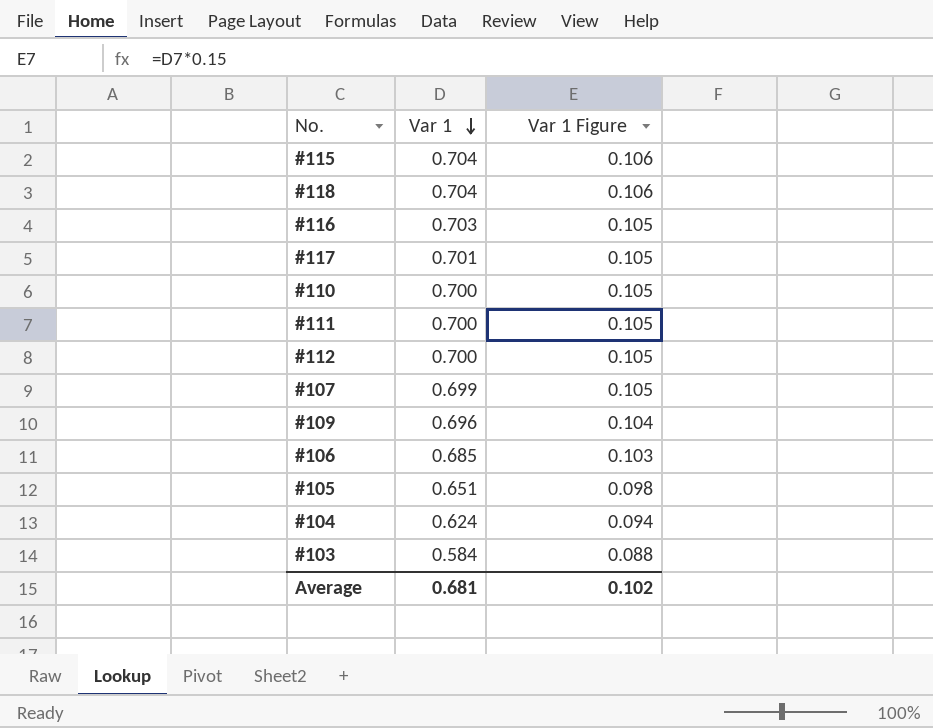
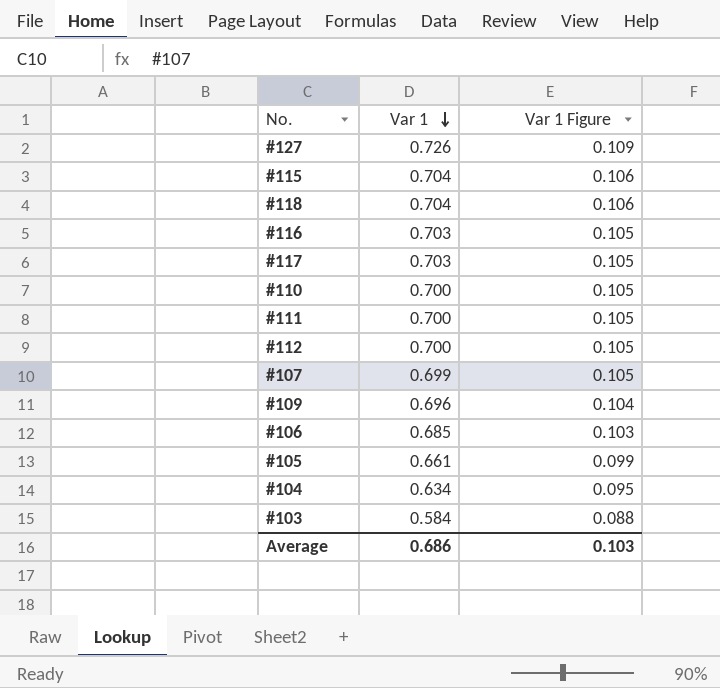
row #127: none -> 0.726 | 0.109
#117 | Var 1: 0.701 -> 0.703
#105 | Var 1: 0.651 -> 0.661
#105 | Var 1 Figure: 0.098 -> 0.099
#104 | Var 1: 0.624 -> 0.634
#104 | Var 1 Figure: 0.094 -> 0.095
Average | Var 1: 0.681 -> 0.686
Average | Var 1 Figure: 0.102 -> 0.103

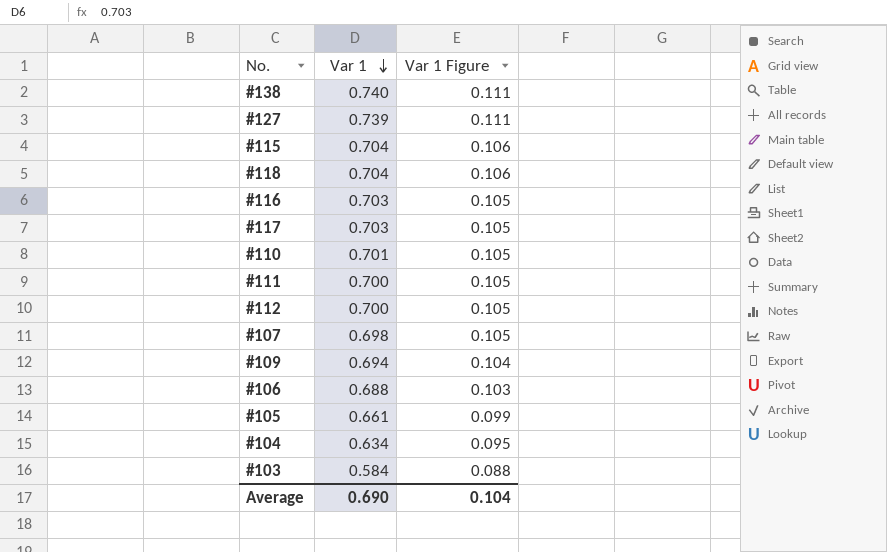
row #138: none -> 0.740 | 0.111
#127 | Var 1: 0.726 -> 0.739
#127 | Var 1 Figure: 0.109 -> 0.111
#110 | Var 1: 0.700 -> 0.701
#107 | Var 1: 0.699 -> 0.698
#109 | Var 1: 0.696 -> 0.694
#106 | Var 1: 0.685 -> 0.688
Average | Var 1: 0.686 -> 0.690
Average | Var 1 Figure: 0.103 -> 0.104

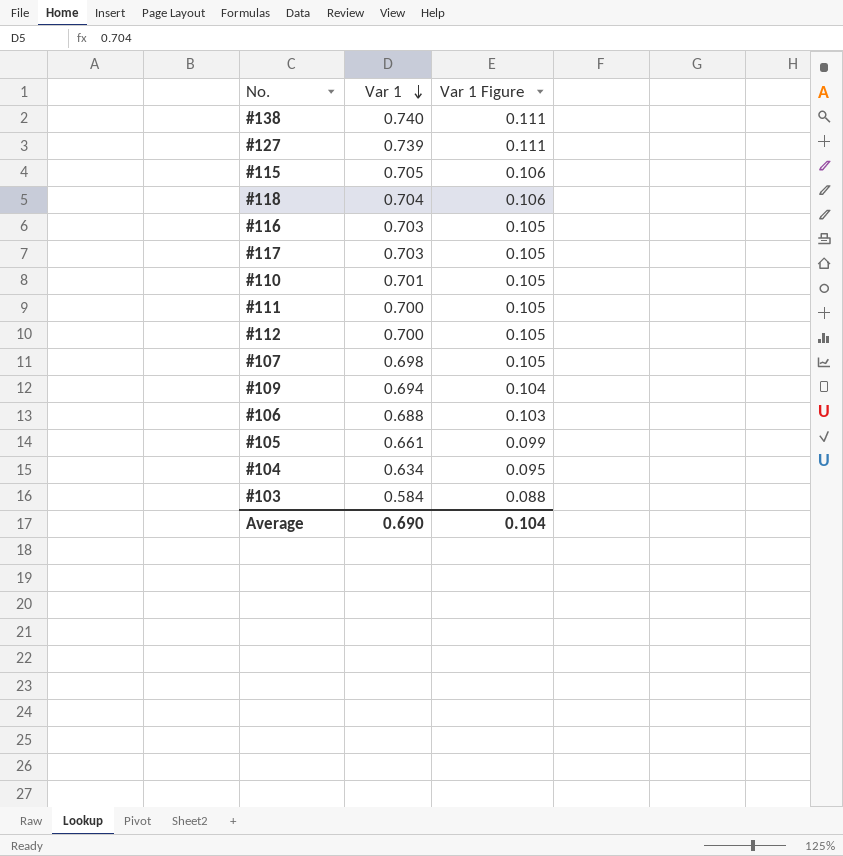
#115 | Var 1: 0.704 -> 0.705

